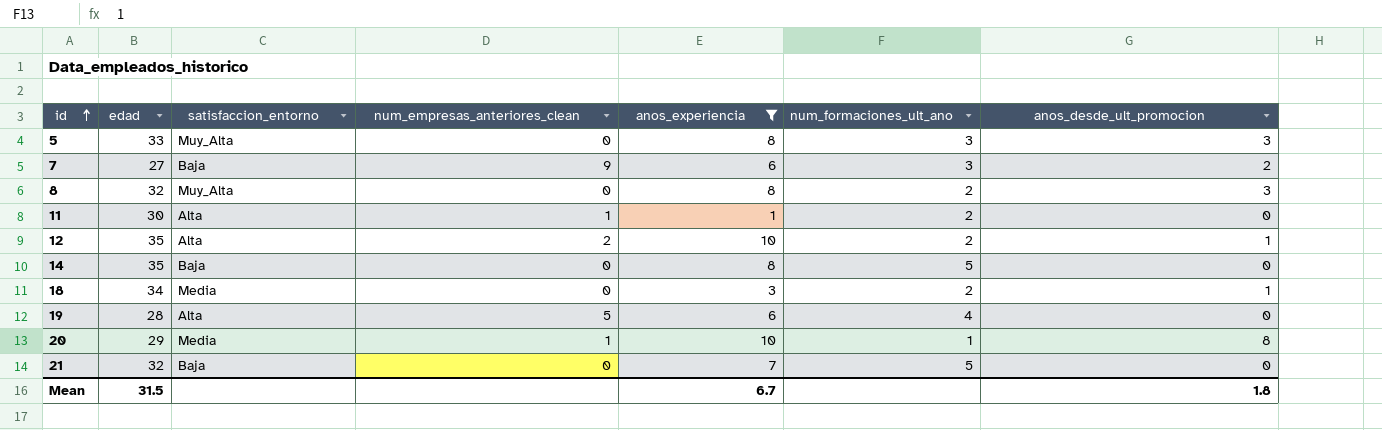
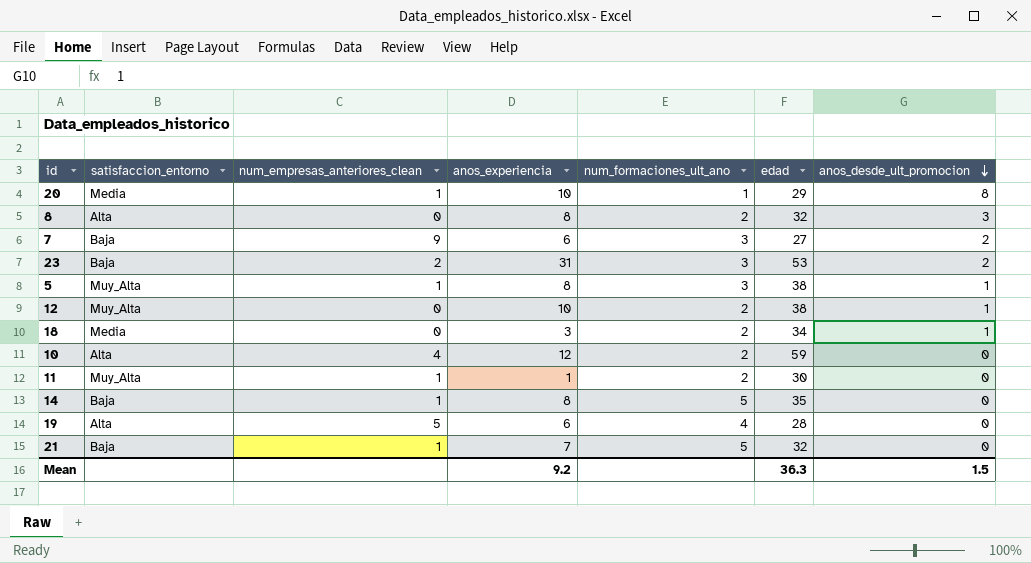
filter: anos_experiencia <= 10 -> none
row order: id ascending -> anos_desde_ult_promocion descending
column edad | position: 2 -> 6
8 | satisfaccion_entorno: Muy_Alta -> Alta
5 | num_empresas_anteriores_clean: 0 -> 1
5 | edad: 33 -> 38
5 | anos_desde_ult_promocion: 3 -> 1
12 | satisfaccion_entorno: Alta -> Muy_Alta
12 | num_empresas_anteriores_clean: 2 -> 0
12 | edad: 35 -> 38
11 | satisfaccion_entorno: Alta -> Muy_Alta
14 | num_empresas_anteriores_clean: 0 -> 1
21 | num_empresas_anteriores_clean: 0 -> 1
Mean | anos_experiencia: 6.7 -> 9.2
Mean | edad: 31.5 -> 36.3
Mean | anos_desde_ult_promocion: 1.8 -> 1.5

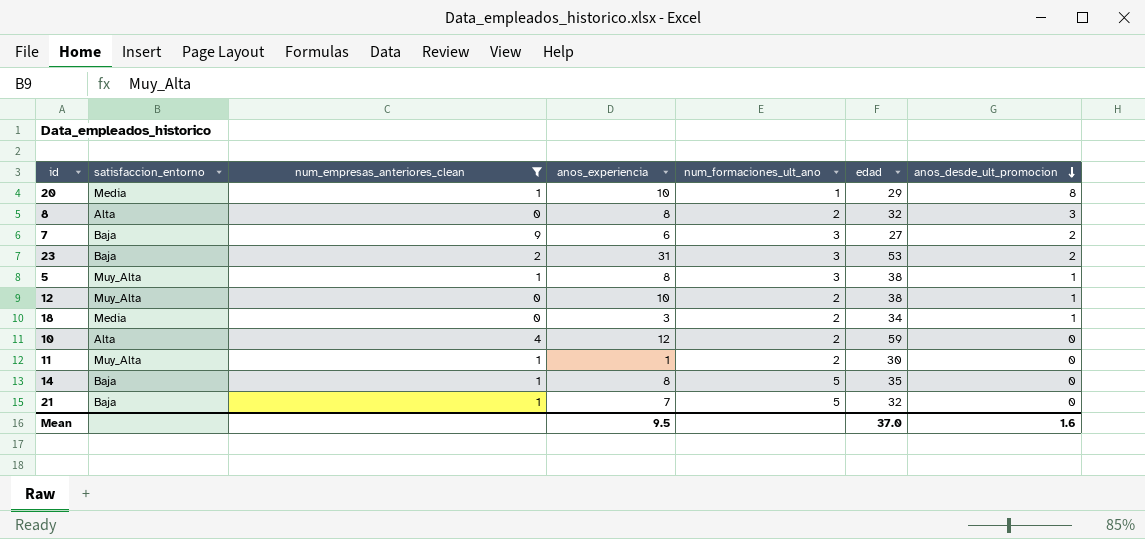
filter: none -> num_empresas_anteriores_clean != 5
Mean | anos_experiencia: 9.2 -> 9.5
Mean | edad: 36.3 -> 37.0
Mean | anos_desde_ult_promocion: 1.5 -> 1.6

